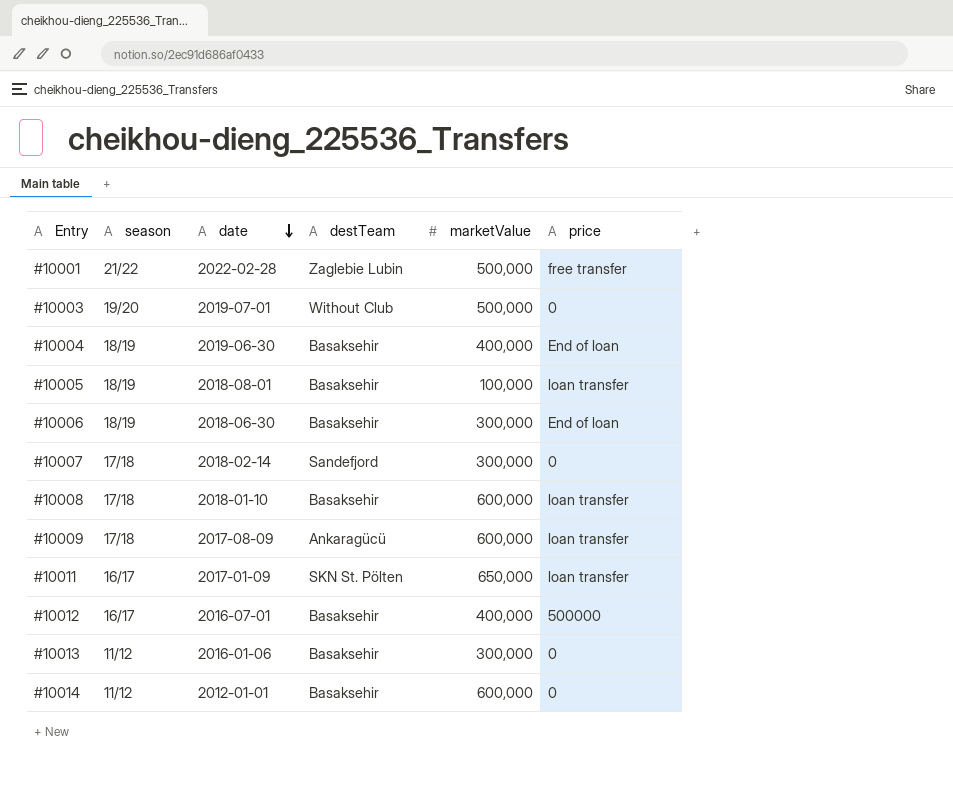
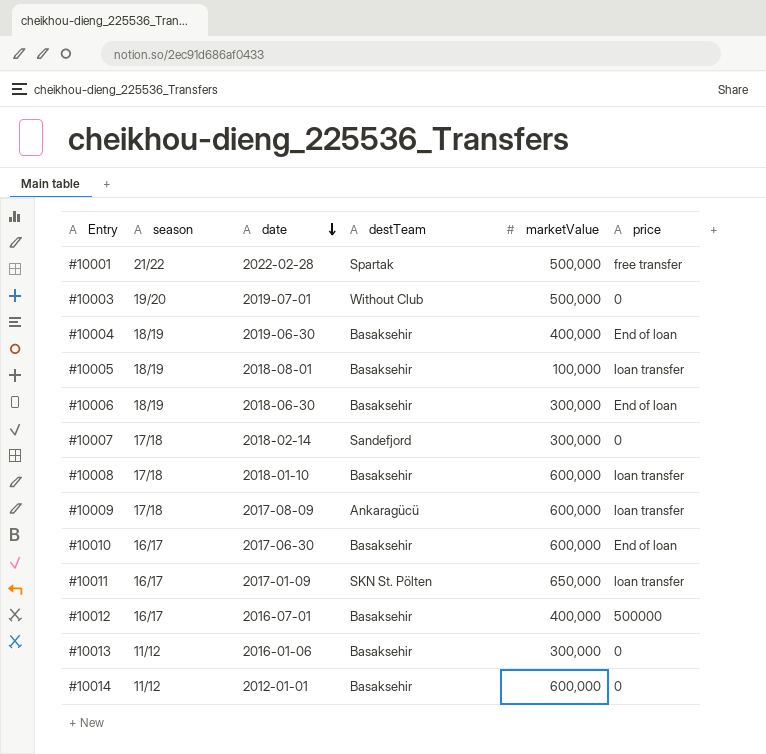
#10001 | destTeam: Zaglebie Lubin -> Spartak
row #10010: none -> 16/17 | 2017-06-30 | Basaksehir | 600,000 | End of loan

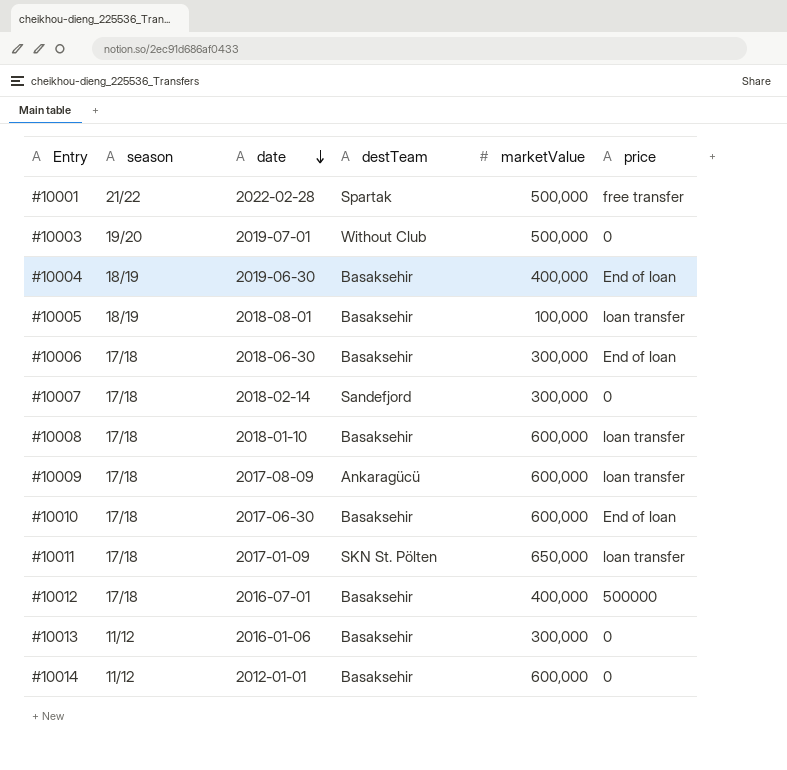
#10006 | season: 18/19 -> 17/18
#10010 | season: 16/17 -> 17/18
#10011 | season: 16/17 -> 17/18
#10012 | season: 16/17 -> 17/18

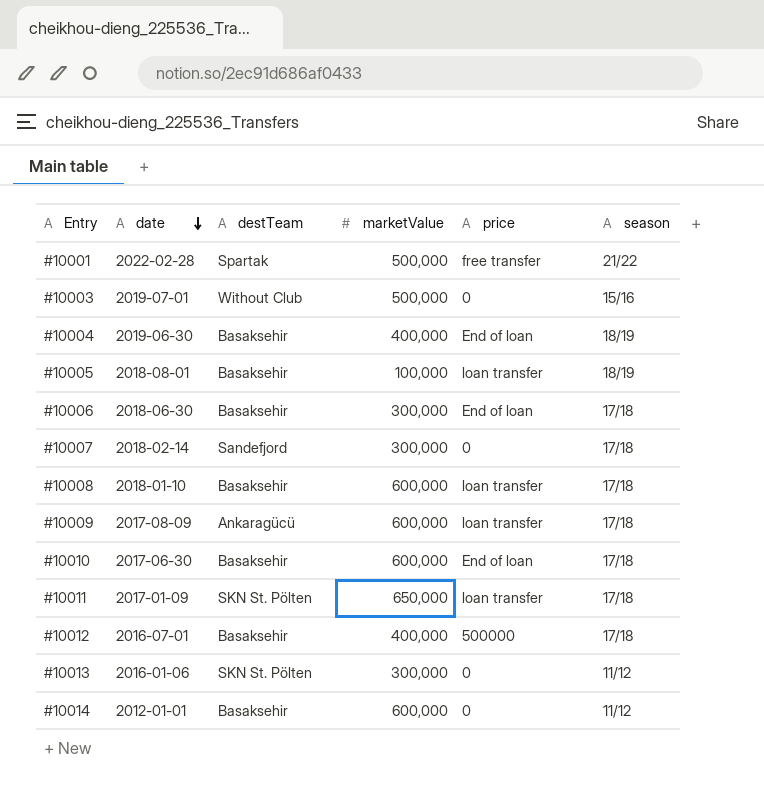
column season | position: 2 -> 6
#10003 | season: 19/20 -> 15/16
#10013 | destTeam: Basaksehir -> SKN St. Pölten

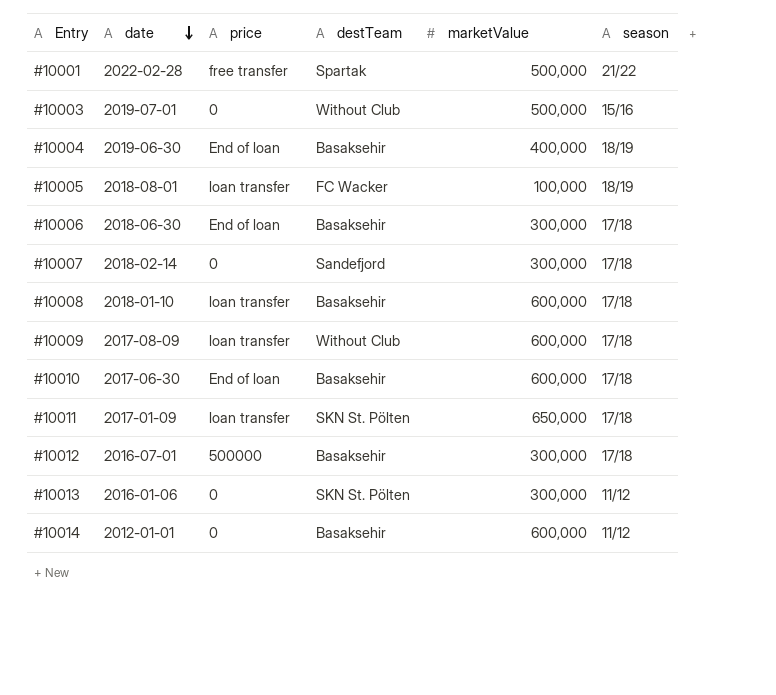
column price | position: 5 -> 3
#10005 | destTeam: Basaksehir -> FC Wacker
#10009 | destTeam: Ankaragücü -> Without Club
#10012 | marketValue: 400,000 -> 300,000

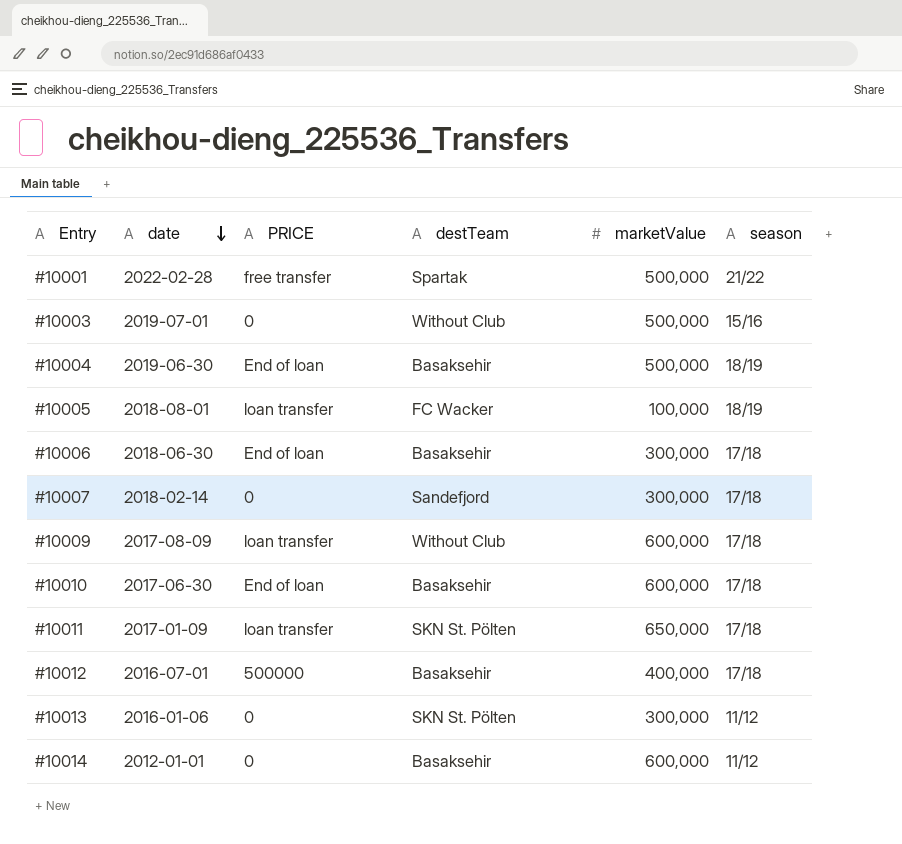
column name: price -> PRICE
row #10008: 2018-01-10 | loan transfer | Basaksehir | 600,000 | 17/18 -> none
#10004 | marketValue: 400,000 -> 500,000
#10012 | marketValue: 300,000 -> 400,000

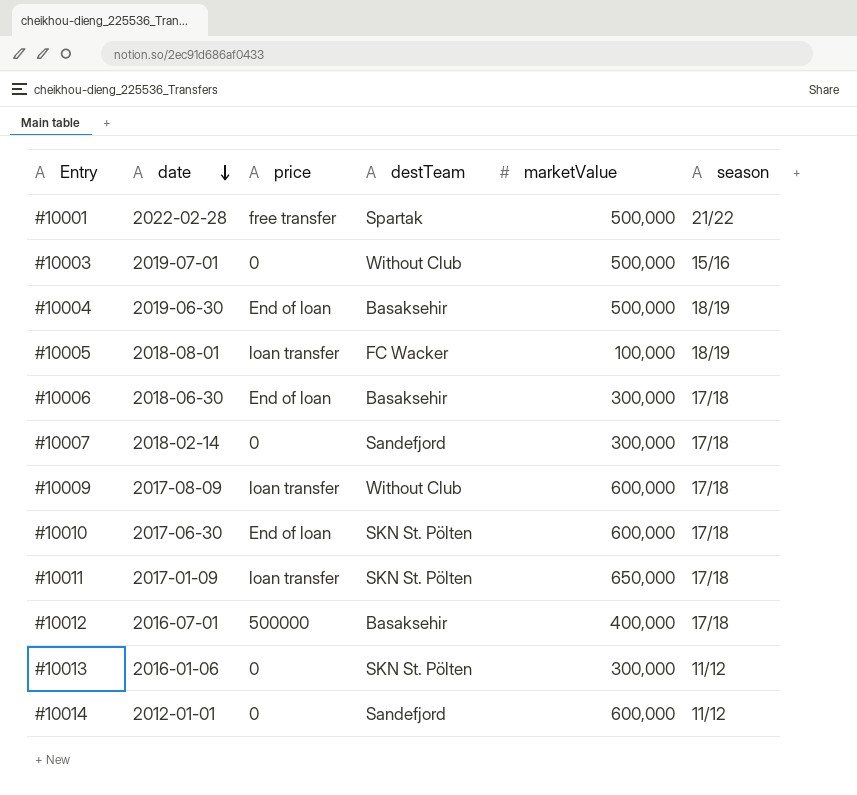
column name: PRICE -> price
#10010 | destTeam: Basaksehir -> SKN St. Pölten
#10014 | destTeam: Basaksehir -> Sandefjord

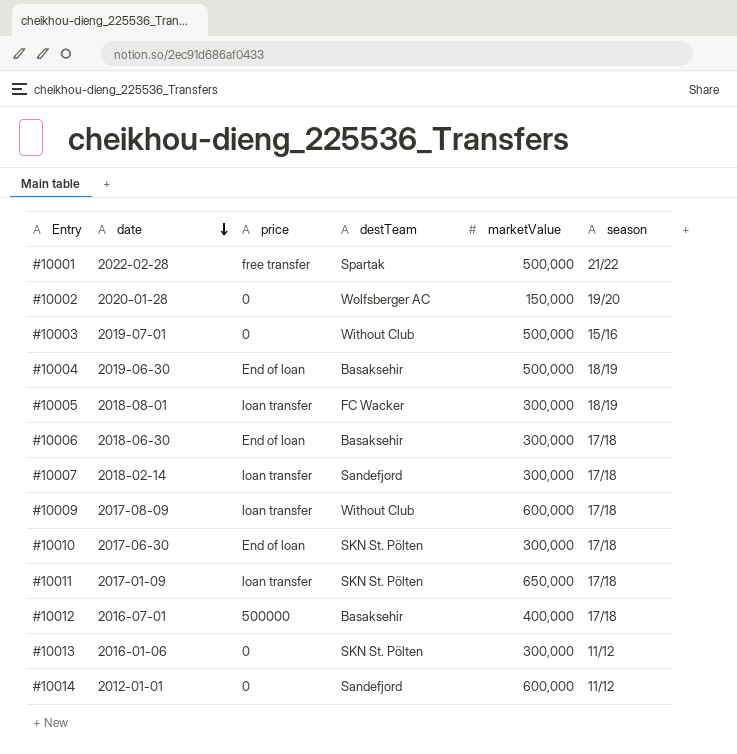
row #10002: none -> 2020-01-28 | 0 | Wolfsberger AC | 150,000 | 19/20
#10005 | marketValue: 100,000 -> 300,000
#10007 | price: 0 -> loan transfer
#10010 | marketValue: 600,000 -> 300,000

